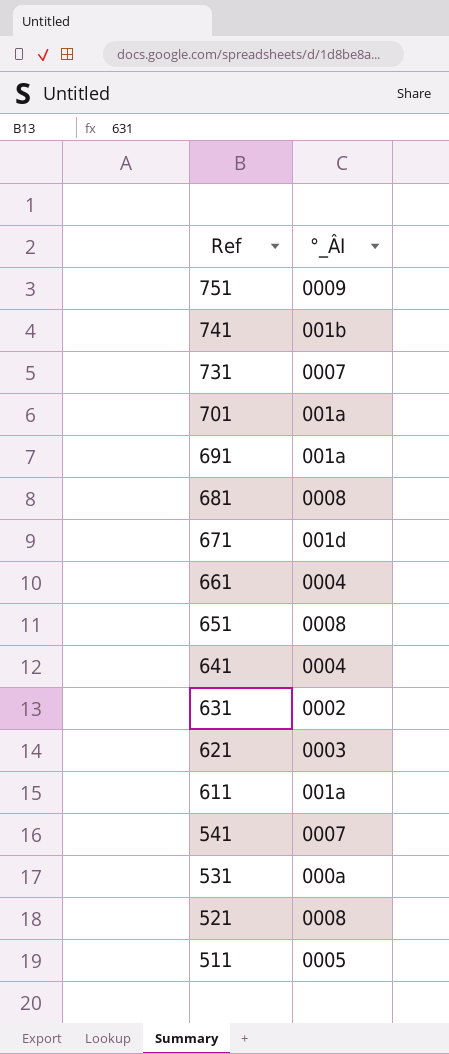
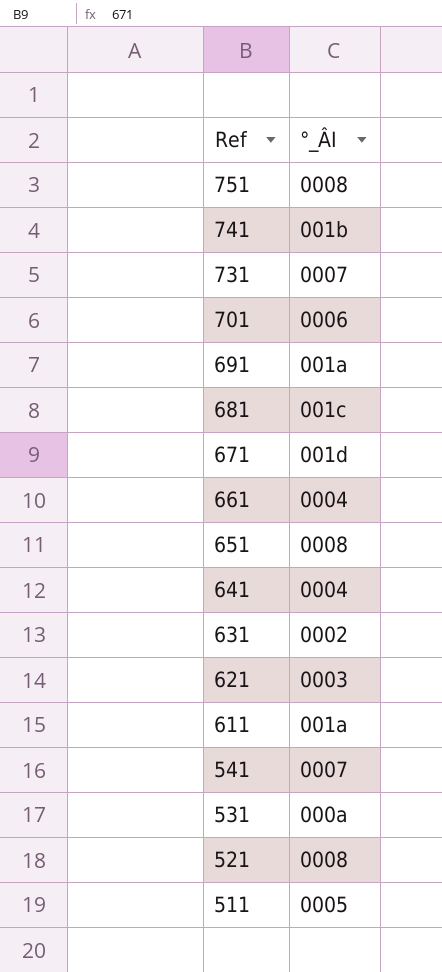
751 | °_ÂI: 0009 -> 0008
701 | °_ÂI: 001a -> 0006
681 | °_ÂI: 0008 -> 001c

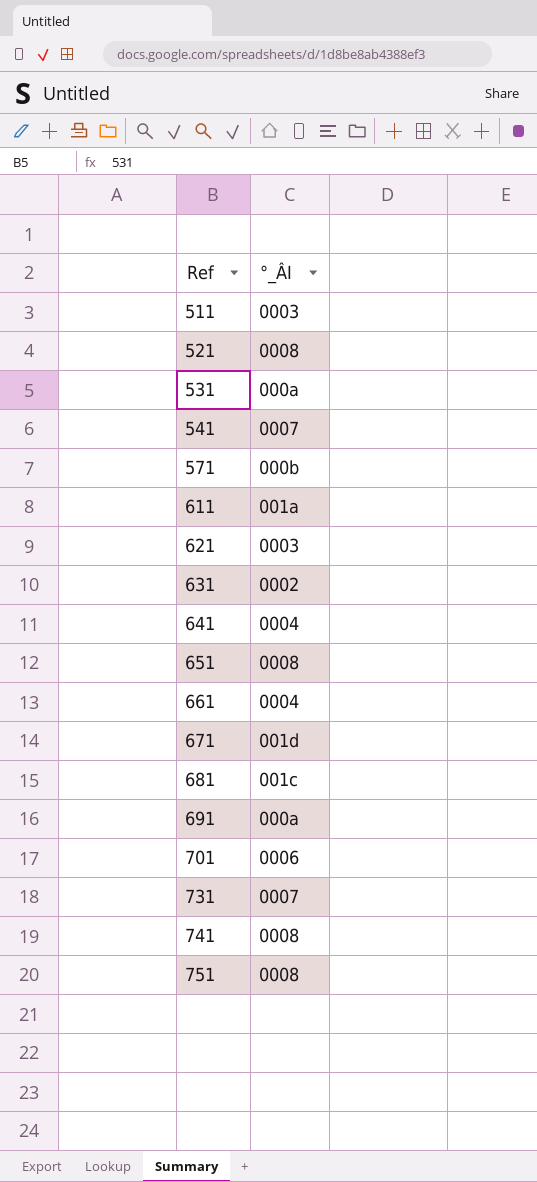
row order: Ref descending -> Ref ascending
511 | °_ÂI: 0005 -> 0003
row 571: none -> 000b
691 | °_ÂI: 001a -> 000a
741 | °_ÂI: 001b -> 0008

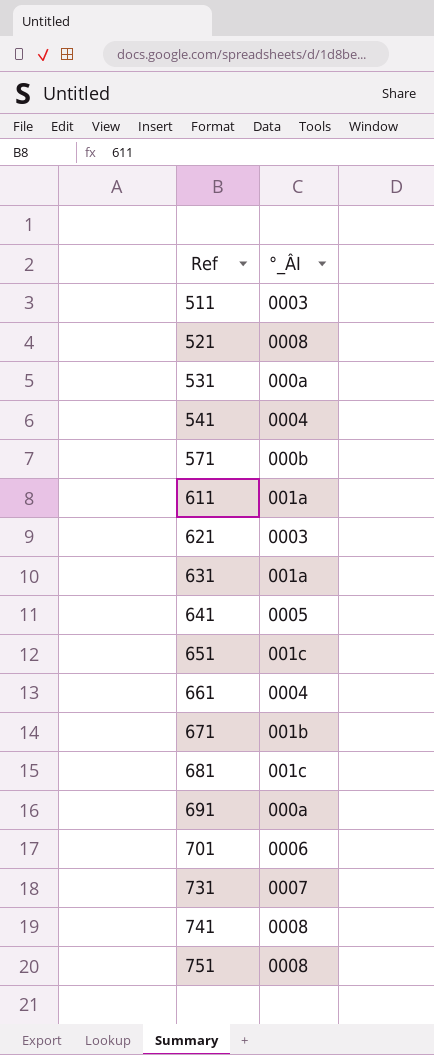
541 | °_ÂI: 0007 -> 0004
631 | °_ÂI: 0002 -> 001a
641 | °_ÂI: 0004 -> 0005
651 | °_ÂI: 0008 -> 001c
671 | °_ÂI: 001d -> 001b

